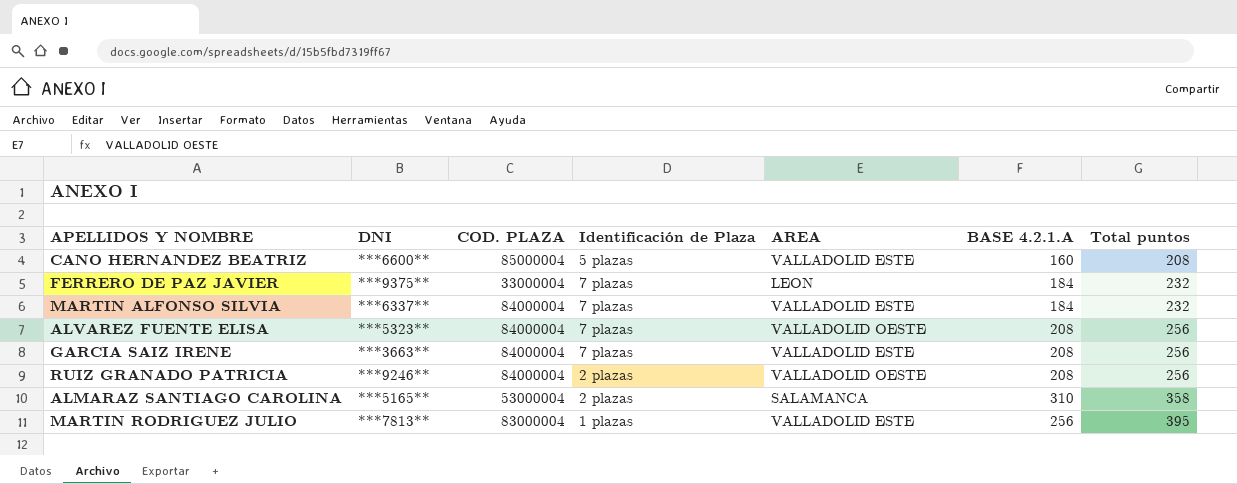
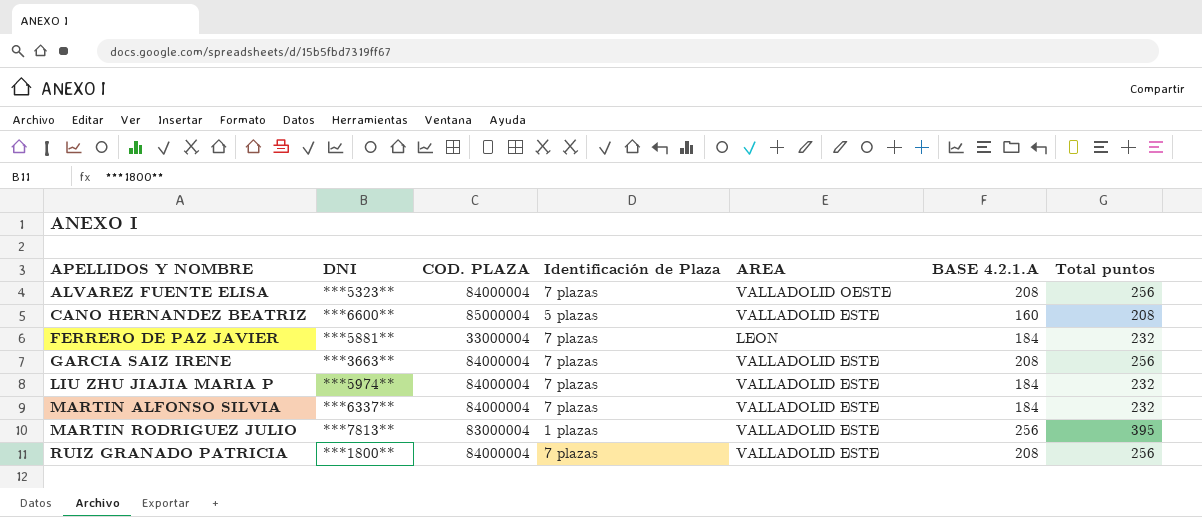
row order: Total puntos ascending -> APELLIDOS Y NOMBRE ascending
row ALMARAZ SANTIAGO CAROLINA: ***5165** | 53000004 | 2 plazas | SALAMANCA | 310 | 358 -> none
FERRERO DE PAZ JAVIER | DNI: ***9375** -> ***5881**
row LIU ZHU JIAJIA MARIA P: none -> ***5974** | 84000004 | 7 plazas | VALLADOLID ESTE | 184 | 232
RUIZ GRANADO PATRICIA | DNI: ***9246** -> ***1800**
RUIZ GRANADO PATRICIA | Identificación de Plaza: 2 plazas -> 7 plazas
RUIZ GRANADO PATRICIA | AREA: VALLADOLID OESTE -> VALLADOLID ESTE

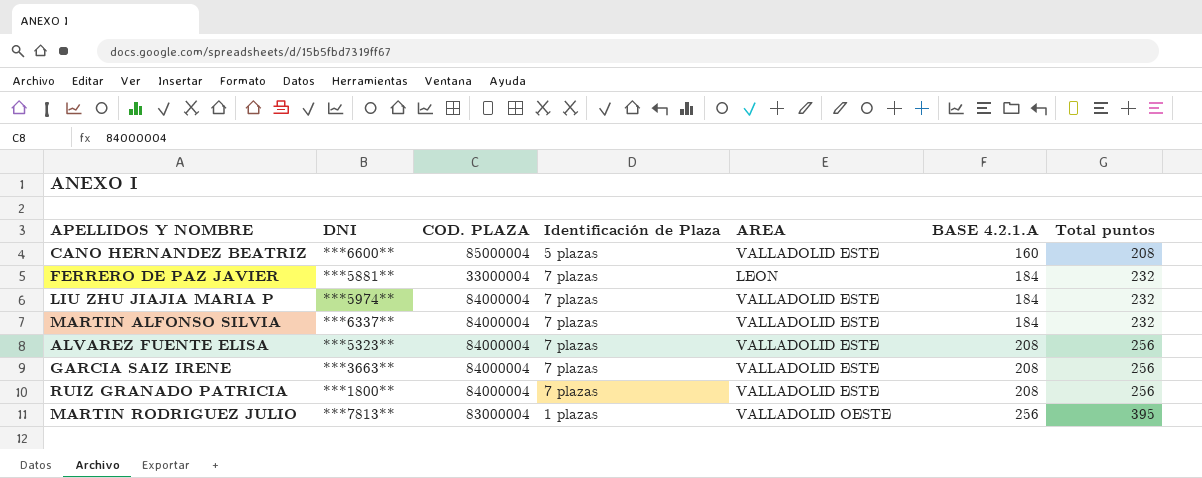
row order: APELLIDOS Y NOMBRE ascending -> BASE 4.2.1.A ascending
ALVAREZ FUENTE ELISA | AREA: VALLADOLID OESTE -> VALLADOLID ESTE
MARTIN RODRIGUEZ JULIO | AREA: VALLADOLID ESTE -> VALLADOLID OESTE

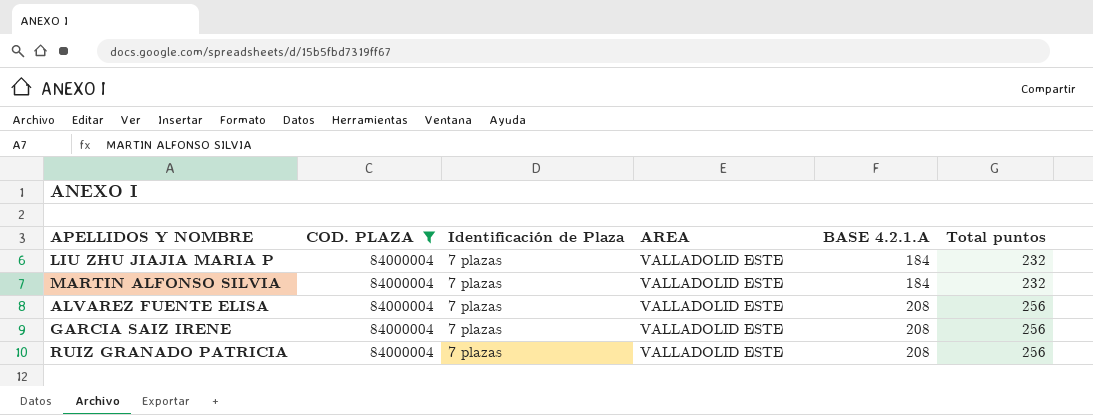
filter: none -> COD. PLAZA = 84000004
column DNI | position: 2 -> none

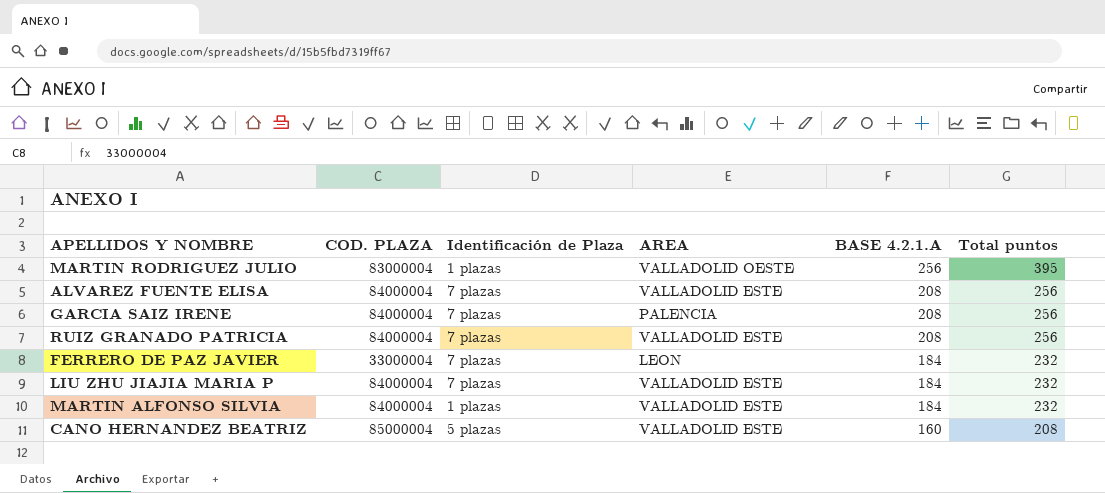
filter: COD. PLAZA = 84000004 -> none
row order: BASE 4.2.1.A ascending -> BASE 4.2.1.A descending
GARCIA SAIZ IRENE | AREA: VALLADOLID ESTE -> PALENCIA
MARTIN ALFONSO SILVIA | Identificación de Plaza: 7 plazas -> 1 plazas

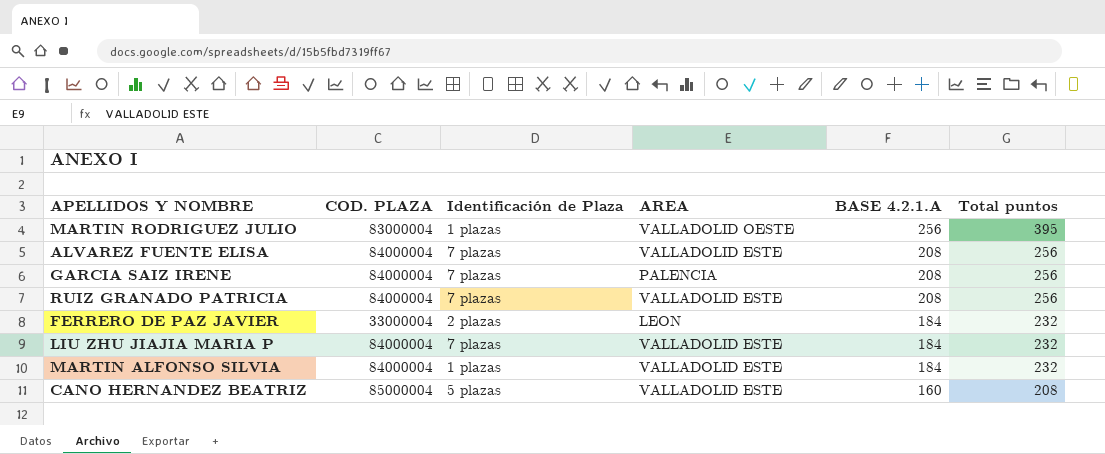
FERRERO DE PAZ JAVIER | Identificación de Plaza: 7 plazas -> 2 plazas

